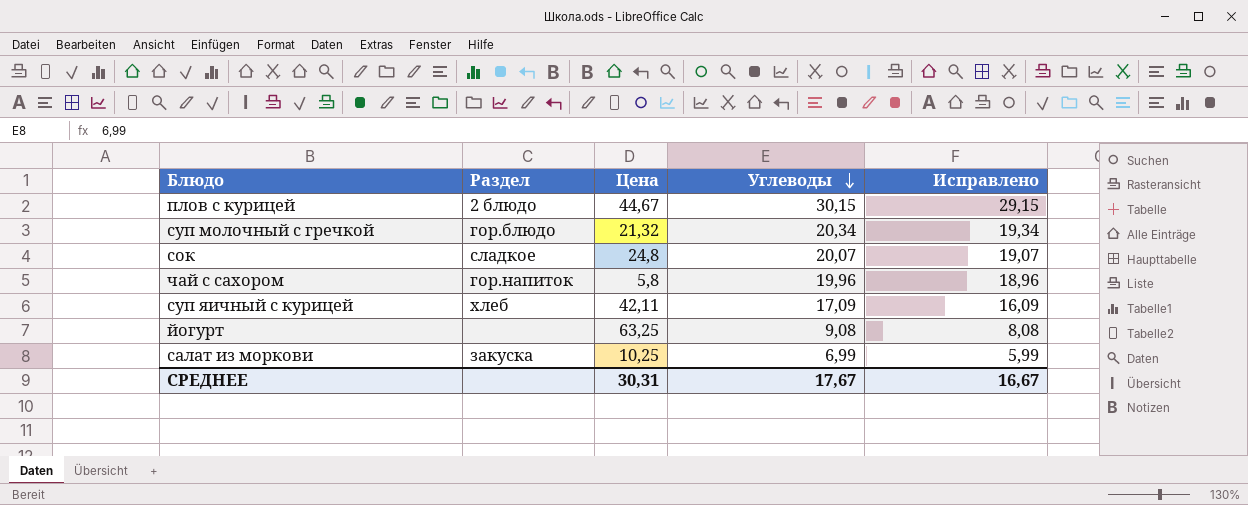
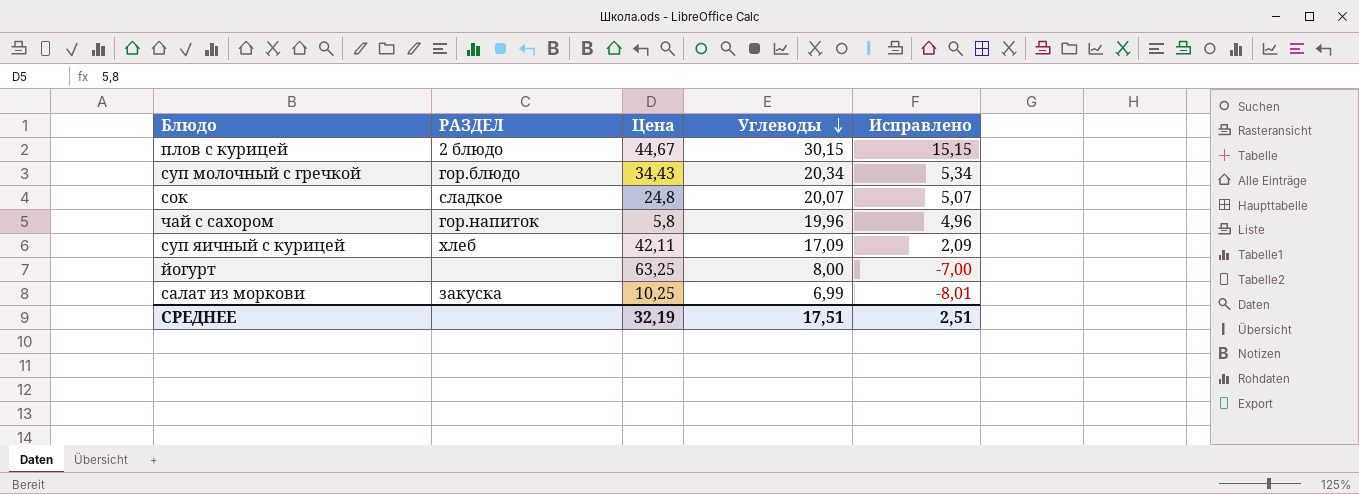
column name: Раздел -> РАЗДЕЛ
column Исправлено | formula: [Углеводы] - 1 -> [Углеводы] - 15
суп молочный с гречкой | Цена: 21,32 -> 34,43
йогурт | Углеводы: 9,08 -> 8,00
СРЕДНЕЕ | Цена: 30,31 -> 32,19
СРЕДНЕЕ | Углеводы: 17,67 -> 17,51
СРЕДНЕЕ | Исправлено: 16,67 -> 2,51

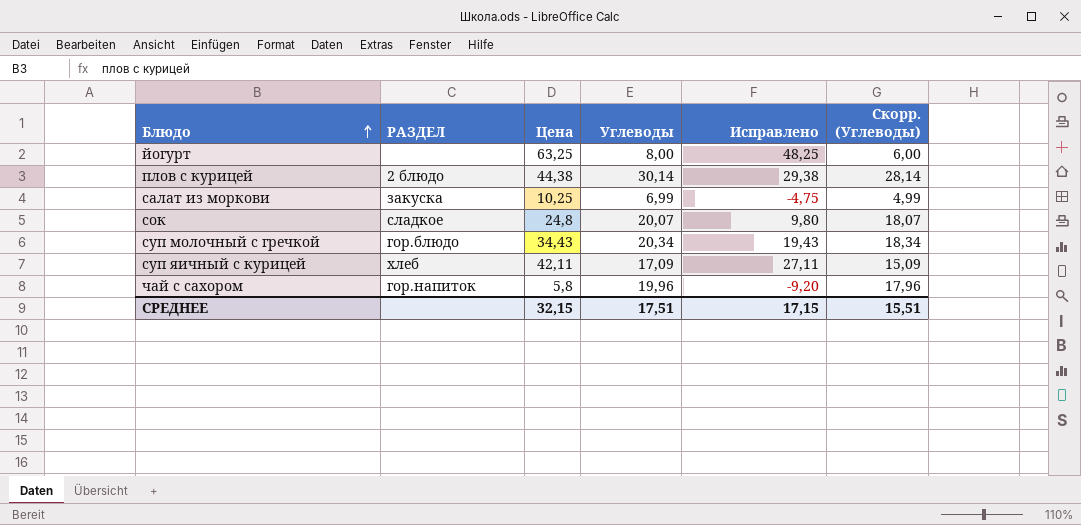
row order: Углеводы descending -> Блюдо ascending
column Исправлено | formula: [Углеводы] - 15 -> [Цена] - 15
column Скорр. (Углеводы) | formula: none -> [Углеводы] - 2
плов с курицей | Цена: 44,67 -> 44,38
плов с курицей | Углеводы: 30,15 -> 30,14
СРЕДНЕЕ | Цена: 32,19 -> 32,15
СРЕДНЕЕ | Исправлено: 2,51 -> 17,15

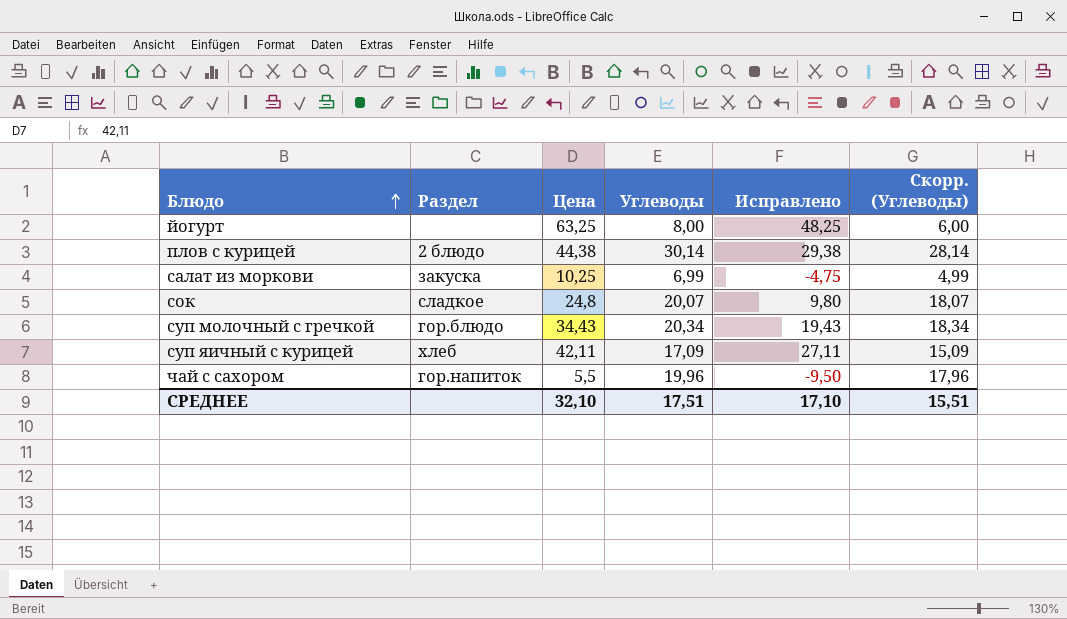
column name: РАЗДЕЛ -> Раздел
чай с сахором | Цена: 5,8 -> 5,5
чай с сахором | Исправлено: -9,20 -> -9,50
СРЕДНЕЕ | Цена: 32,15 -> 32,10
СРЕДНЕЕ | Исправлено: 17,15 -> 17,10

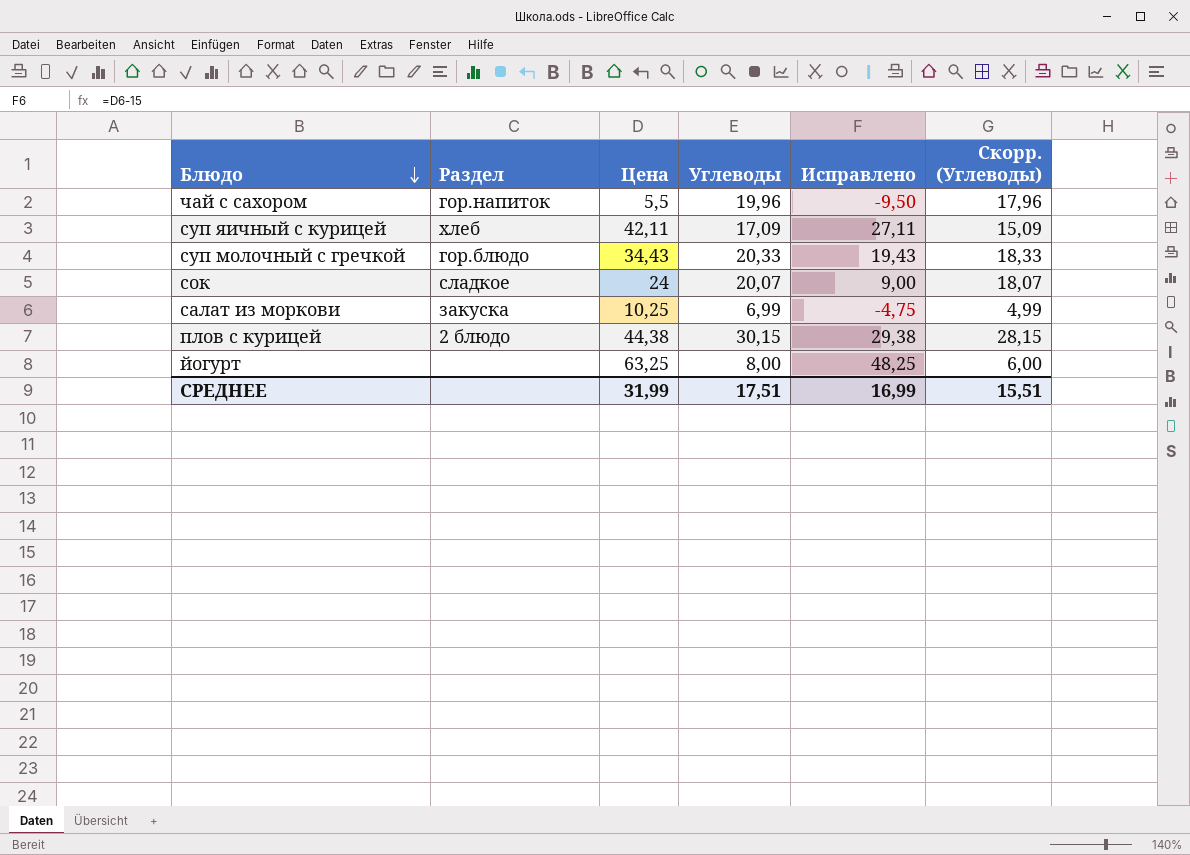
row order: Блюдо ascending -> Блюдо descending
суп молочный с гречкой | Углеводы: 20,34 -> 20,33
суп молочный с гречкой | Скорр. (Углеводы): 18,34 -> 18,33
сок | Цена: 24,8 -> 24
сок | Исправлено: 9,80 -> 9,00
плов с курицей | Углеводы: 30,14 -> 30,15
плов с курицей | Скорр. (Углеводы): 28,14 -> 28,15
СРЕДНЕЕ | Цена: 32,10 -> 31,99
СРЕДНЕЕ | Исправлено: 17,10 -> 16,99

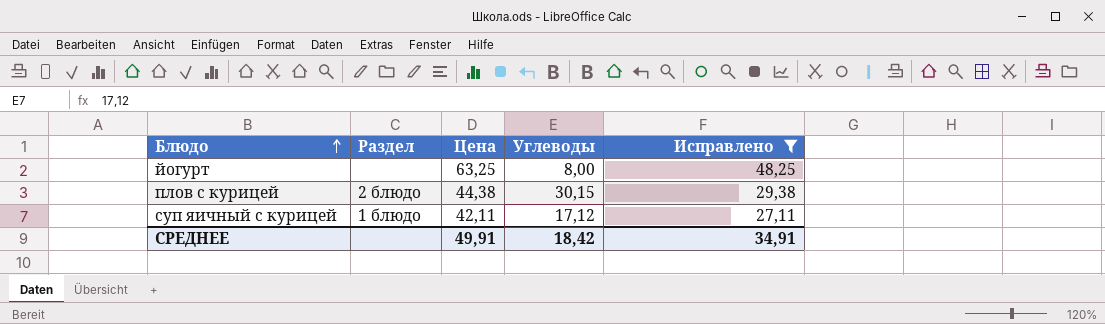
filter: none -> Исправлено >= 27,11
row order: Блюдо descending -> Блюдо ascending
column Скорр. (Углеводы) | formula: [Углеводы] - 2 -> none
суп яичный с курицей | Раздел: хлеб -> 1 блюдо
суп яичный с курицей | Углеводы: 17,09 -> 17,12
СРЕДНЕЕ | Цена: 31,99 -> 49,91
СРЕДНЕЕ | Углеводы: 17,51 -> 18,42
СРЕДНЕЕ | Исправлено: 16,99 -> 34,91

